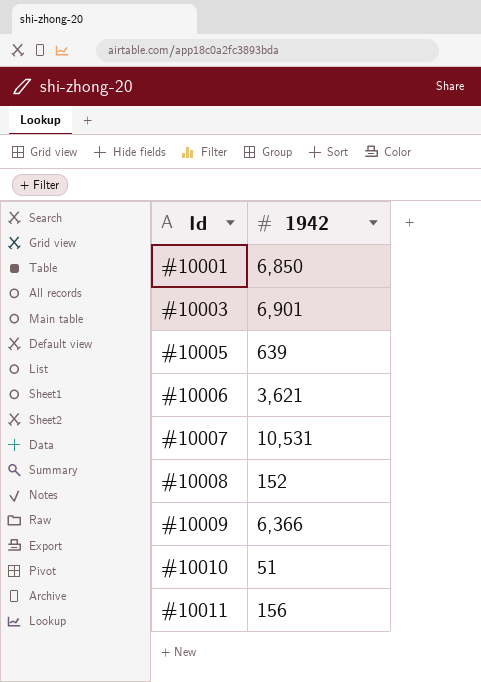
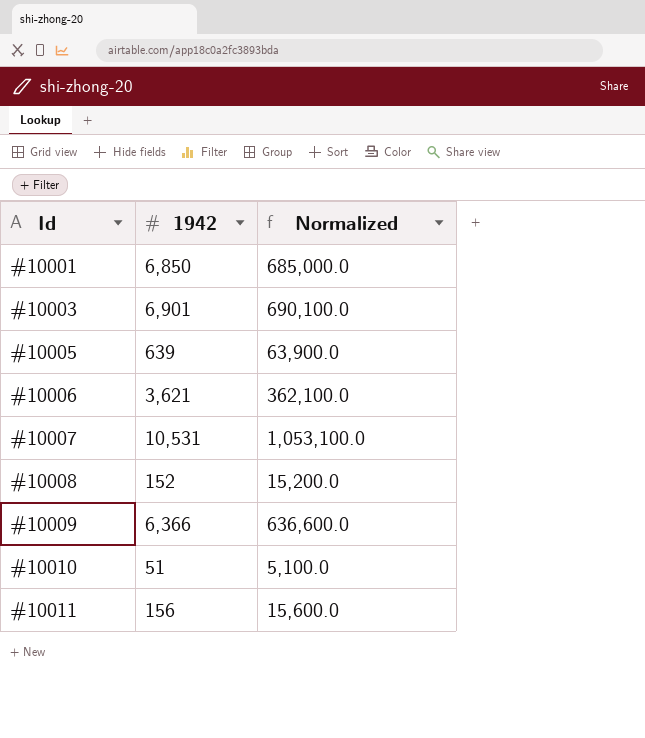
column Normalized | formula: none -> [1942] * 100

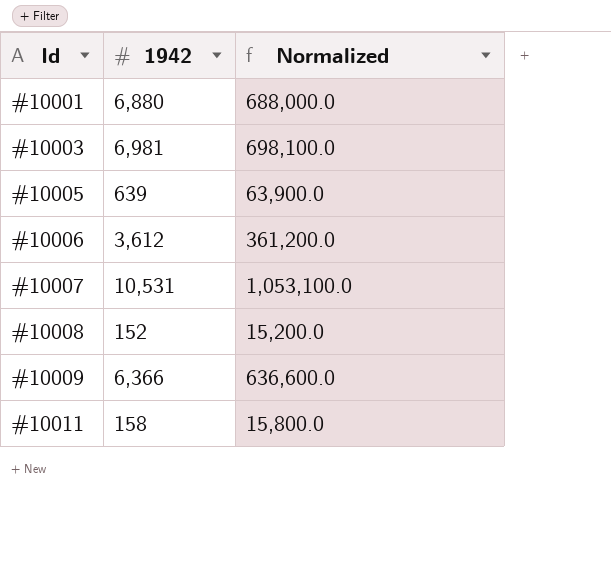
row #10010: 51 | 5,100.0 -> none
#10001 | 1942: 6,850 -> 6,880
#10001 | Normalized: 685,000.0 -> 688,000.0
#10003 | 1942: 6,901 -> 6,981
#10003 | Normalized: 690,100.0 -> 698,100.0
#10006 | 1942: 3,621 -> 3,612
#10006 | Normalized: 362,100.0 -> 361,200.0
#10011 | 1942: 156 -> 158
#10011 | Normalized: 15,600.0 -> 15,800.0

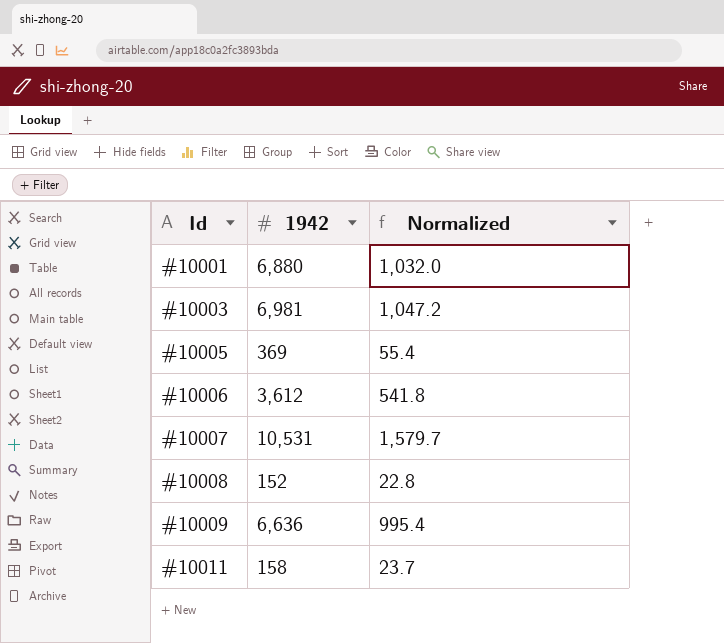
column Normalized | formula: [1942] * 100 -> [1942] * 0.15
#10005 | 1942: 639 -> 369
#10009 | 1942: 6,366 -> 6,636

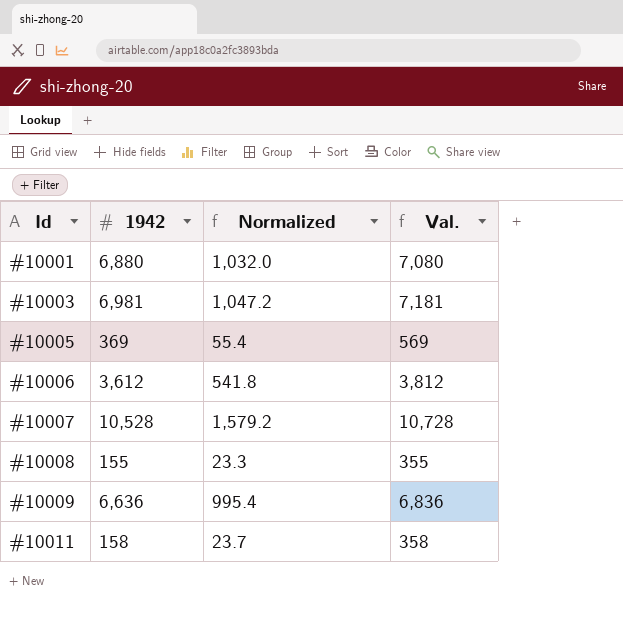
column Val. | formula: none -> [1942] + 200
#10007 | 1942: 10,531 -> 10,528
#10007 | Normalized: 1,579.7 -> 1,579.2
#10008 | 1942: 152 -> 155
#10008 | Normalized: 22.8 -> 23.3

